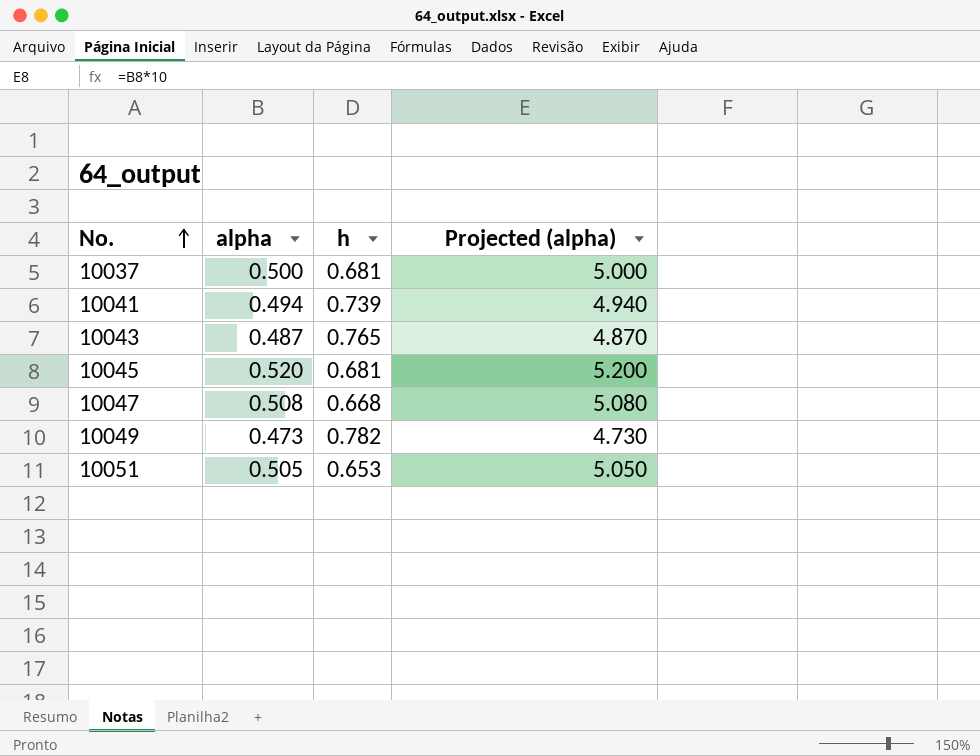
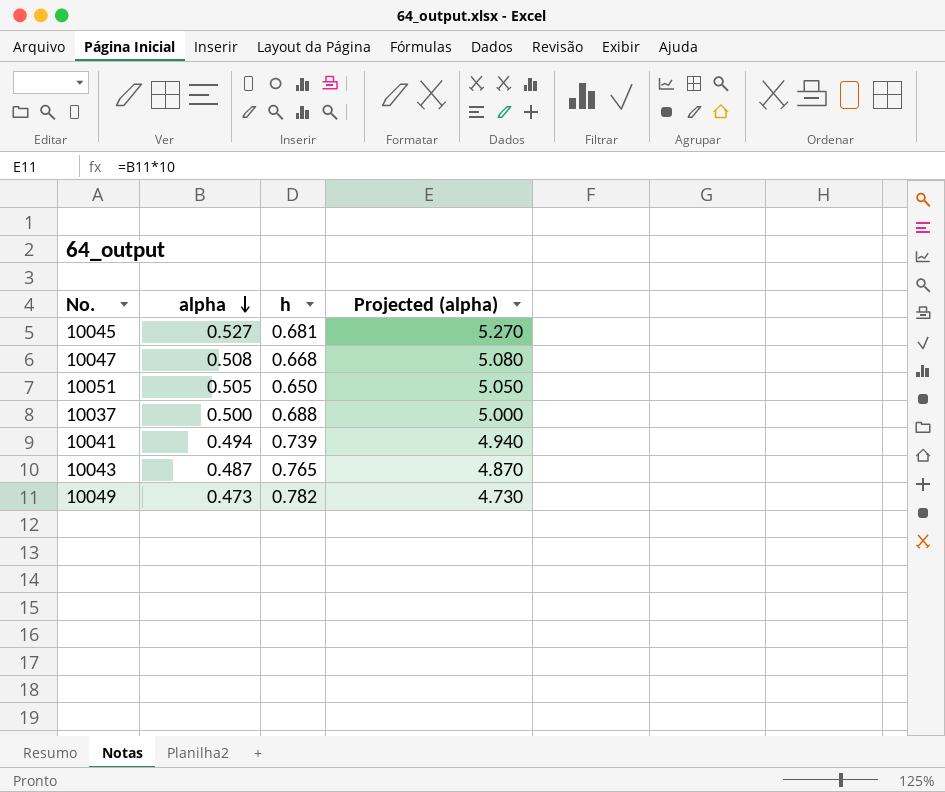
row order: No. ascending -> alpha descending
10045 | alpha: 0.520 -> 0.527
10045 | Projected (alpha): 5.200 -> 5.270
10051 | h: 0.653 -> 0.650
10037 | h: 0.681 -> 0.688

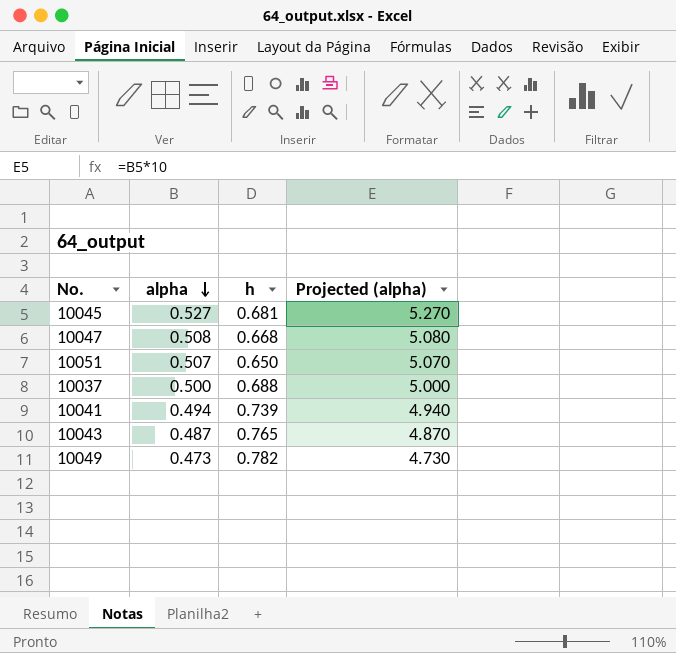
10051 | alpha: 0.505 -> 0.507
10051 | Projected (alpha): 5.050 -> 5.070

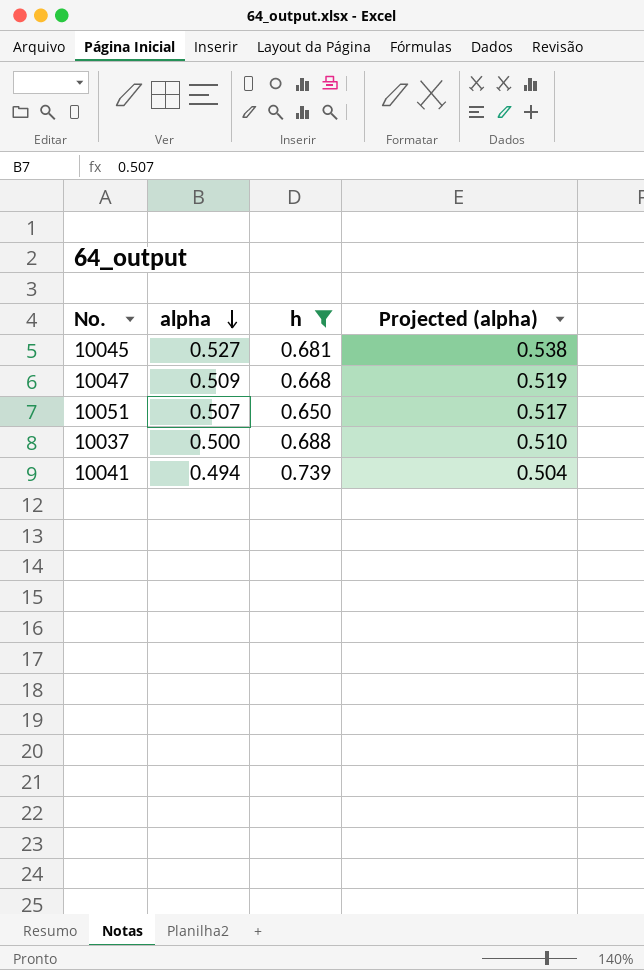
filter: none -> h <= 0.739
column Projected (alpha) | formula: [alpha] * 10 -> [alpha] * 1.02
10047 | alpha: 0.508 -> 0.509

